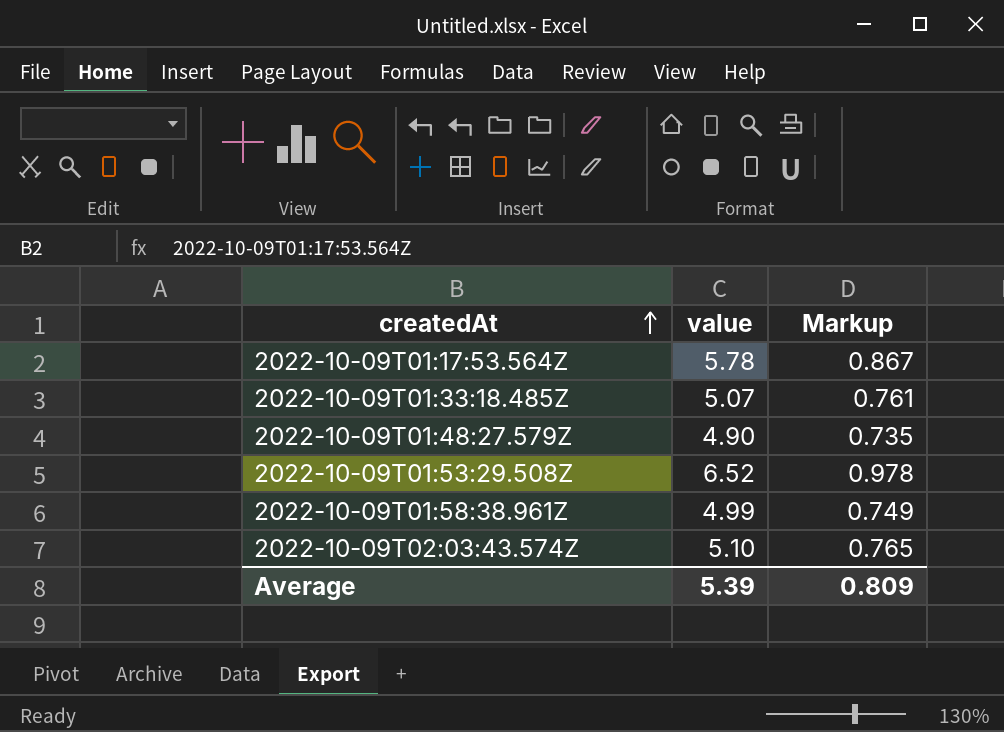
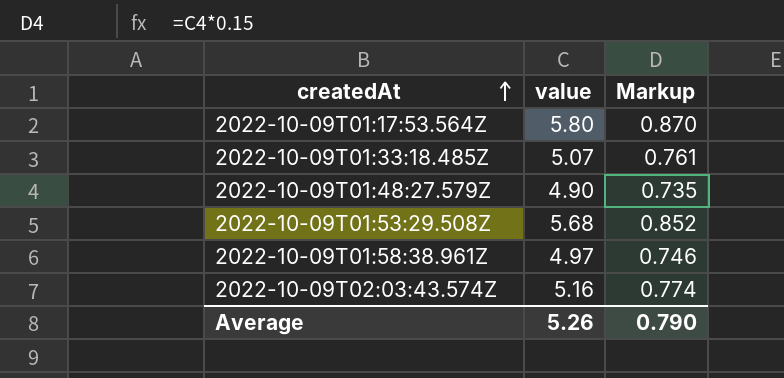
2022-10-09T01:17:53.564Z | value: 5.78 -> 5.80
2022-10-09T01:17:53.564Z | Markup: 0.867 -> 0.870
2022-10-09T01:53:29.508Z | value: 6.52 -> 5.68
2022-10-09T01:53:29.508Z | Markup: 0.978 -> 0.852
2022-10-09T01:58:38.961Z | value: 4.99 -> 4.97
2022-10-09T01:58:38.961Z | Markup: 0.749 -> 0.746
2022-10-09T02:03:43.574Z | value: 5.10 -> 5.16
2022-10-09T02:03:43.574Z | Markup: 0.765 -> 0.774
Average | value: 5.39 -> 5.26
Average | Markup: 0.809 -> 0.790

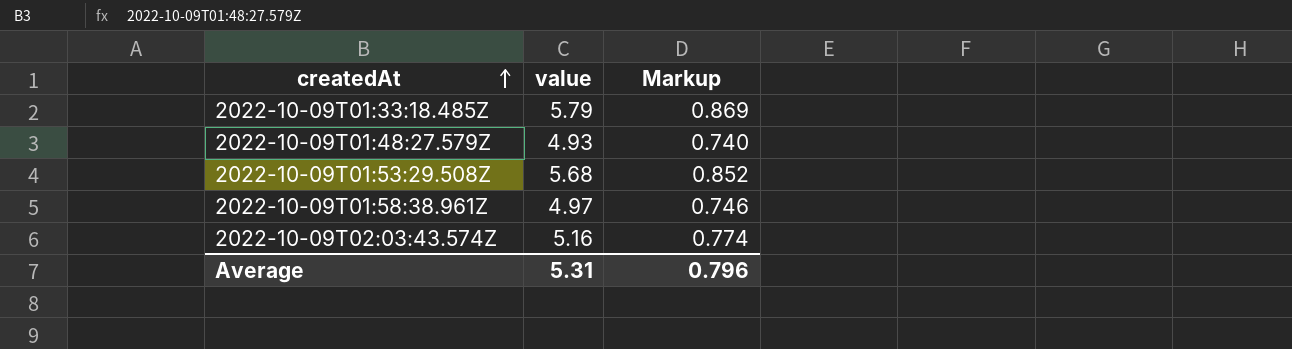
row 2022-10-09T01:17:53.564Z: 5.80 | 0.870 -> none
2022-10-09T01:33:18.485Z | value: 5.07 -> 5.79
2022-10-09T01:33:18.485Z | Markup: 0.761 -> 0.869
2022-10-09T01:48:27.579Z | value: 4.90 -> 4.93
2022-10-09T01:48:27.579Z | Markup: 0.735 -> 0.740
Average | value: 5.26 -> 5.31
Average | Markup: 0.790 -> 0.796

